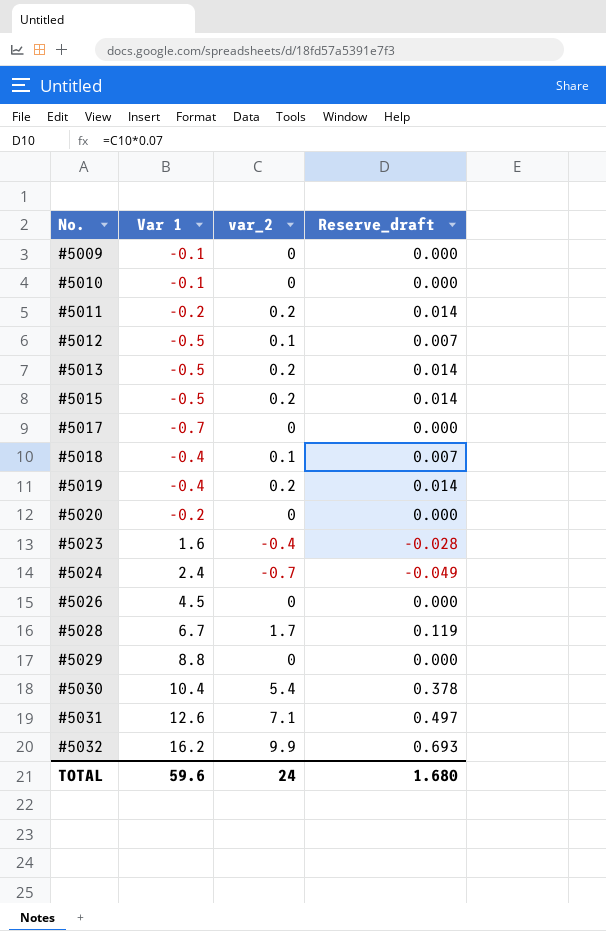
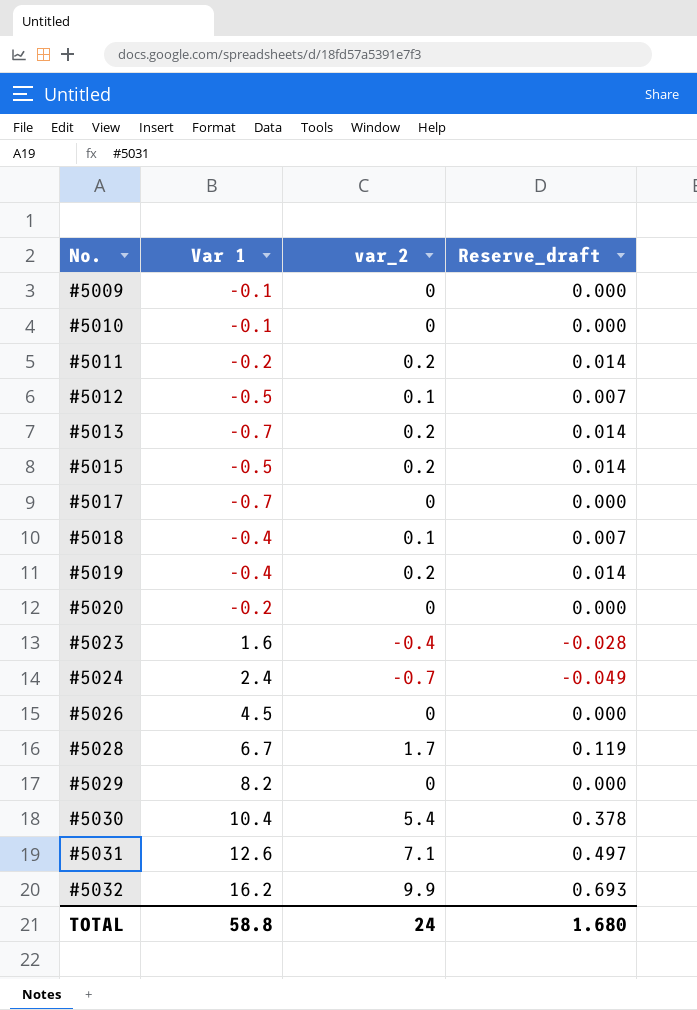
#5013 | Var 1: -0.5 -> -0.7
#5029 | Var 1: 8.8 -> 8.2
TOTAL | Var 1: 59.6 -> 58.8

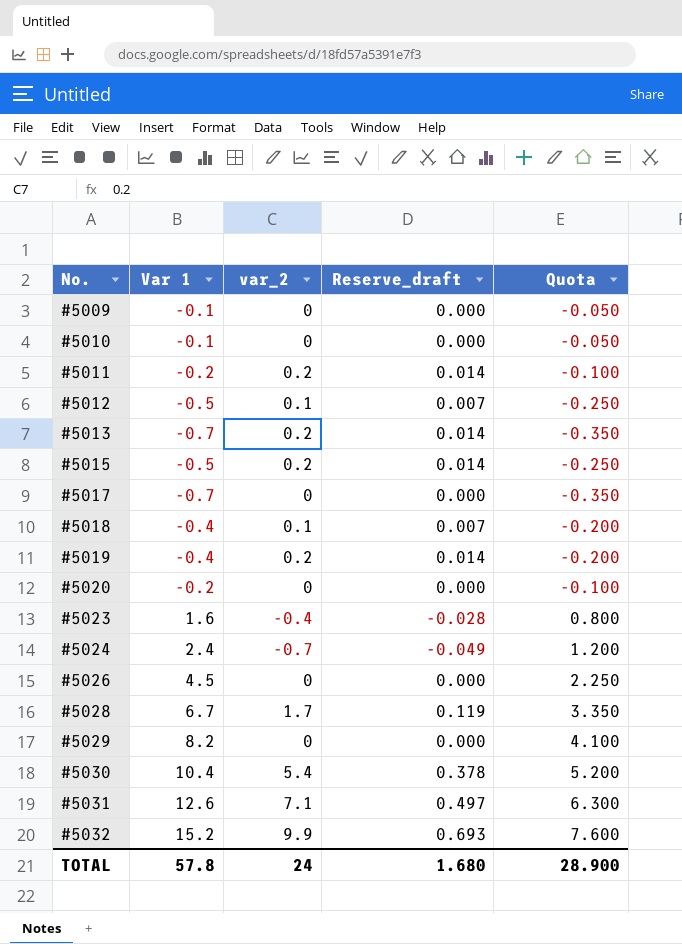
column Quota | formula: none -> [Var 1] * 0.5
#5032 | Var 1: 16.2 -> 15.2
TOTAL | Var 1: 58.8 -> 57.8

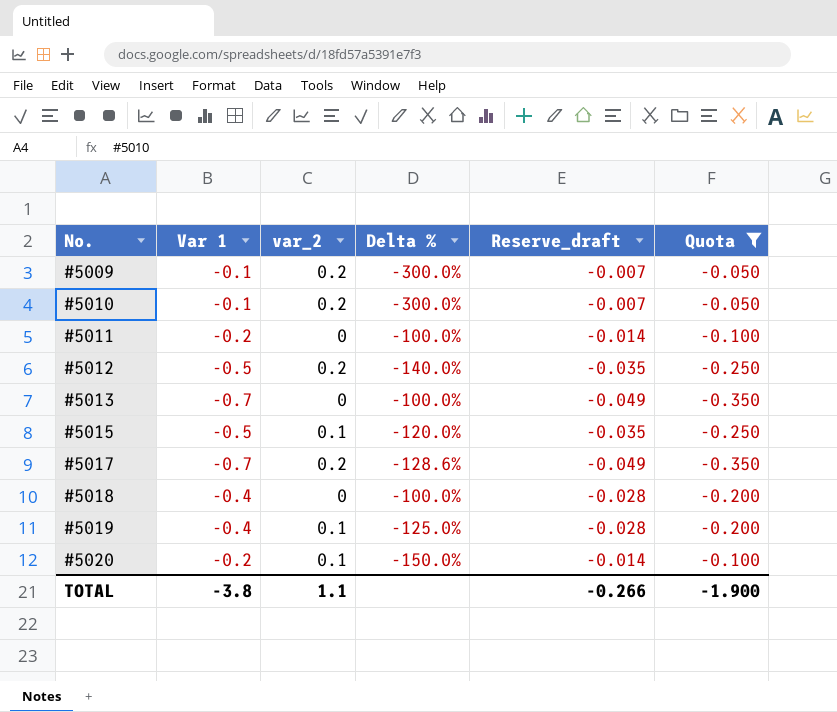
filter: none -> Quota <= -0.050
column Delta % | formula: none -> ([var_2] - [Var 1]) / [Var 1]
column Reserve_draft | formula: [var_2] * 0.07 -> [Var 1] * 0.07
#5009 | var_2: 0 -> 0.2
#5010 | var_2: 0 -> 0.2
#5011 | var_2: 0.2 -> 0
#5012 | var_2: 0.1 -> 0.2
#5013 | var_2: 0.2 -> 0
#5015 | var_2: 0.2 -> 0.1
#5017 | var_2: 0 -> 0.2
#5018 | var_2: 0.1 -> 0
#5019 | var_2: 0.2 -> 0.1
#5020 | var_2: 0 -> 0.1
TOTAL | Var 1: 57.8 -> -3.8
TOTAL | var_2: 24 -> 1.1
TOTAL | Reserve_draft: 1.680 -> -0.266
TOTAL | Quota: 28.900 -> -1.900

